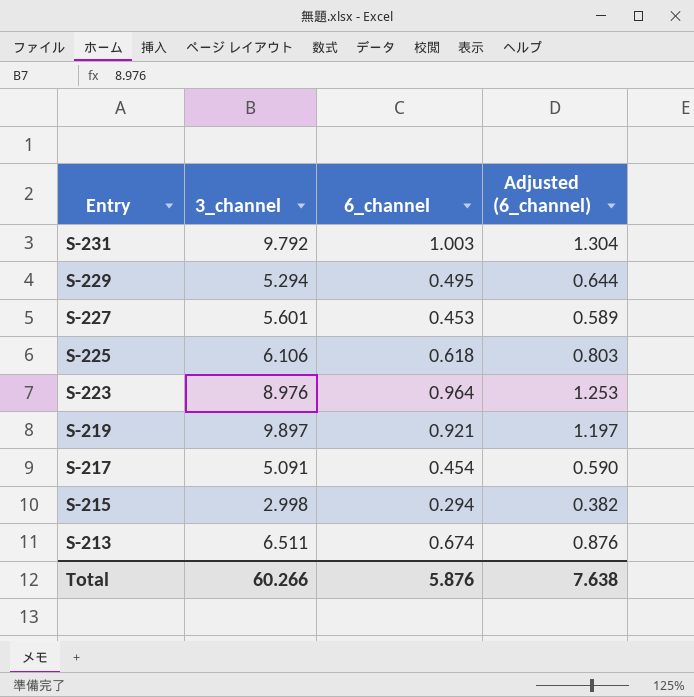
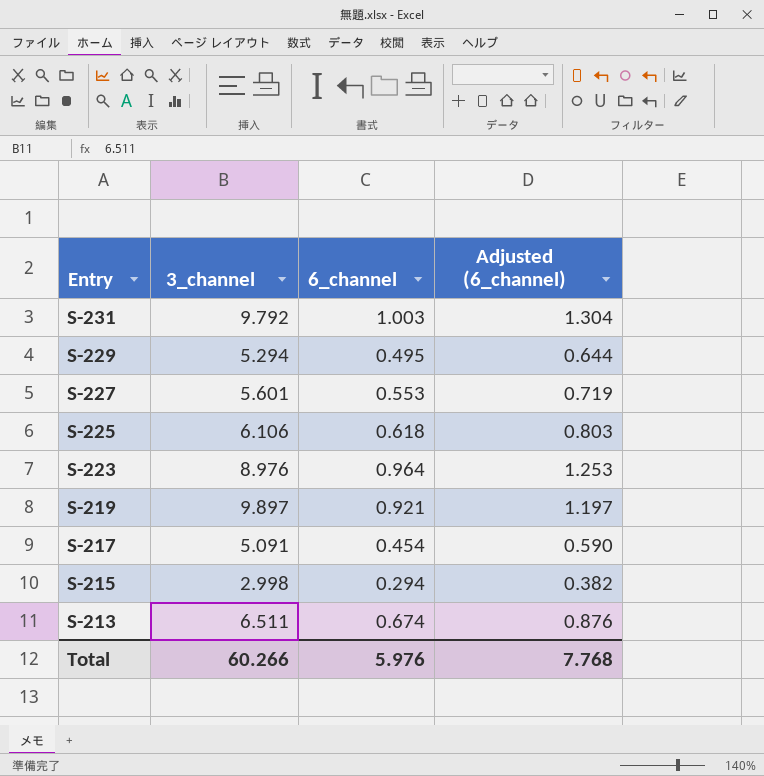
S-227 | 6_channel: 0.453 -> 0.553
S-227 | Adjusted (6_channel): 0.589 -> 0.719
Total | 6_channel: 5.876 -> 5.976
Total | Adjusted (6_channel): 7.638 -> 7.768

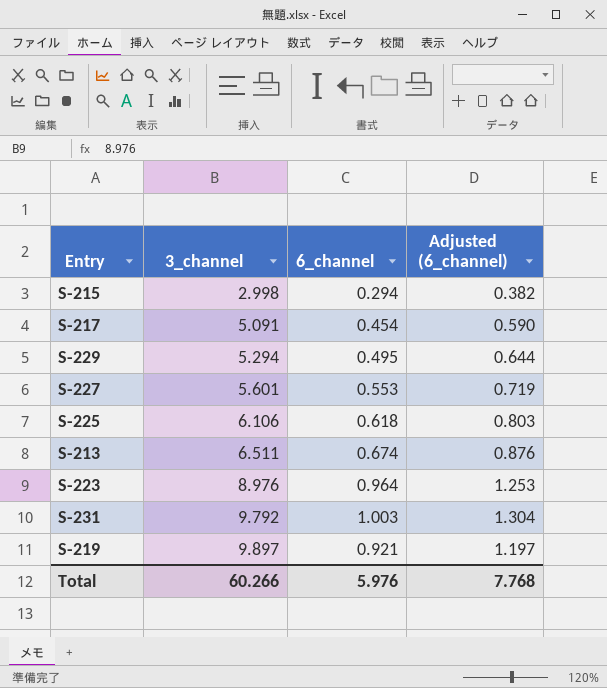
row order: Entry descending -> 3_channel ascending

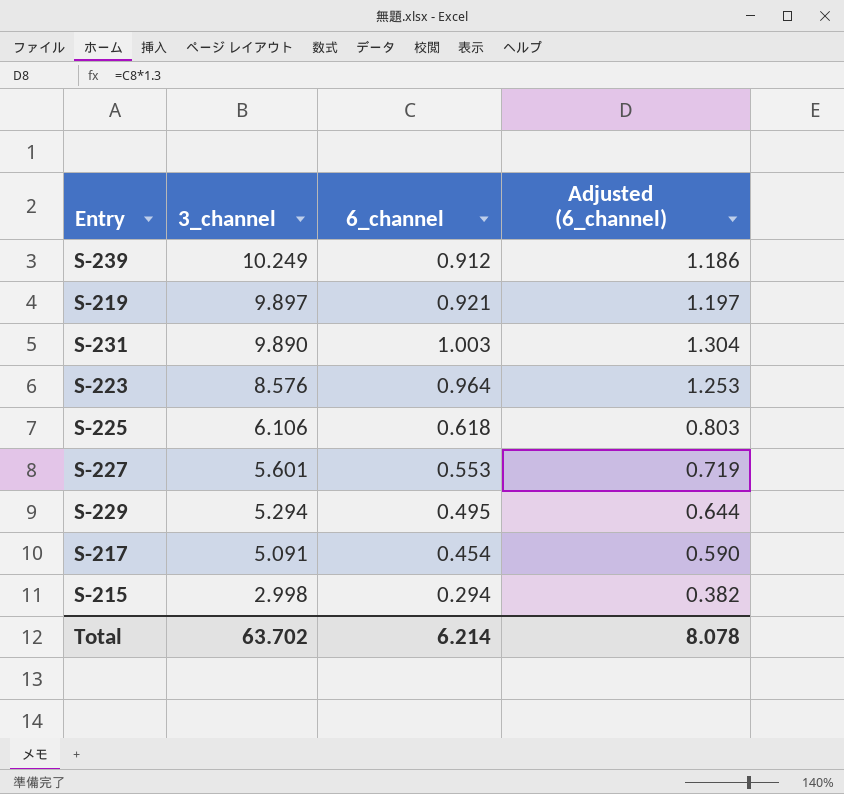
row order: 3_channel ascending -> 3_channel descending
row S-213: 6.511 | 0.674 | 0.876 -> none
row S-239: none -> 10.249 | 0.912 | 1.186
S-231 | 3_channel: 9.792 -> 9.890
S-223 | 3_channel: 8.976 -> 8.576
Total | 3_channel: 60.266 -> 63.702
Total | 6_channel: 5.976 -> 6.214
Total | Adjusted (6_channel): 7.768 -> 8.078

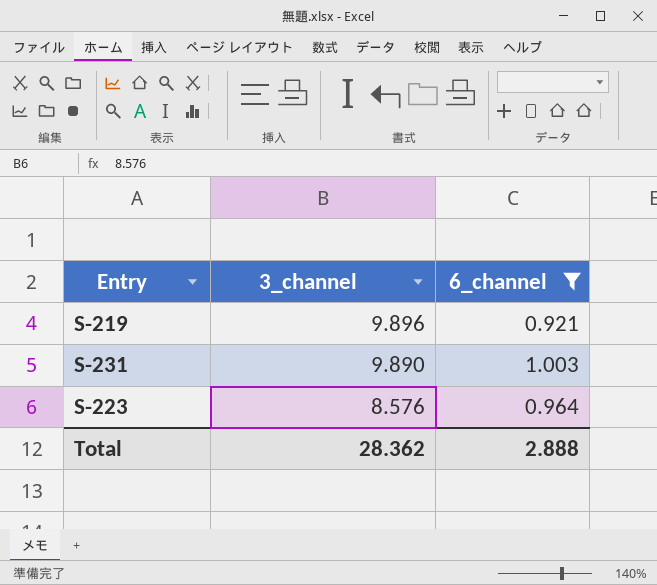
filter: none -> 6_channel >= 0.921
column Adjusted (6_channel) | formula: [6_channel] * 1.3 -> none
S-219 | 3_channel: 9.897 -> 9.896
Total | 3_channel: 63.702 -> 28.362
Total | 6_channel: 6.214 -> 2.888

